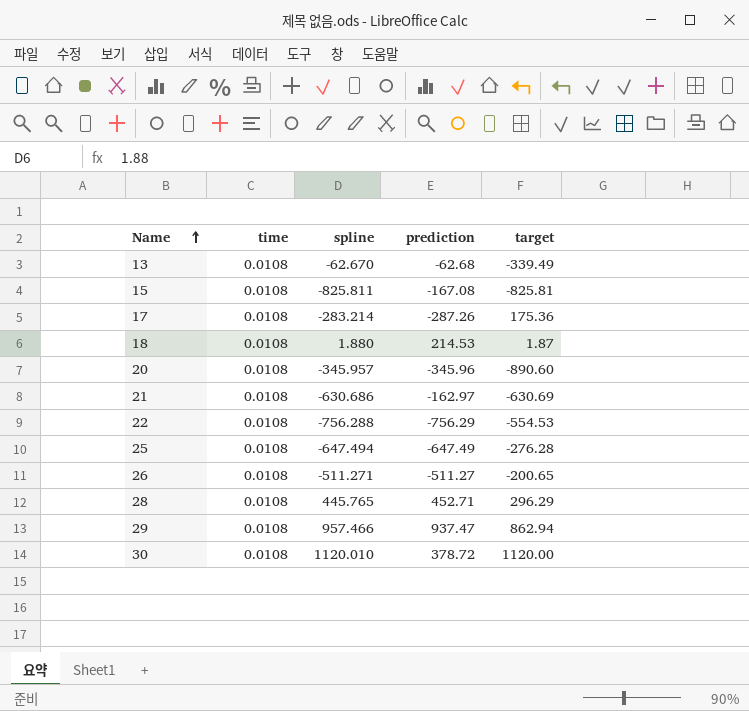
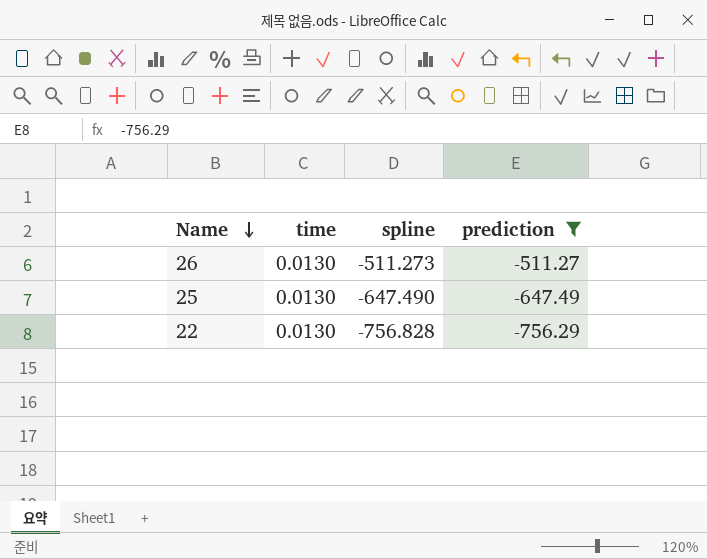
filter: none -> prediction <= -511.27
row order: Name ascending -> Name descending
column target | position: 5 -> none
26 | time: 0.0108 -> 0.0130
26 | spline: -511.271 -> -511.273
25 | time: 0.0108 -> 0.0130
25 | spline: -647.494 -> -647.490
22 | time: 0.0108 -> 0.0130
22 | spline: -756.288 -> -756.828

